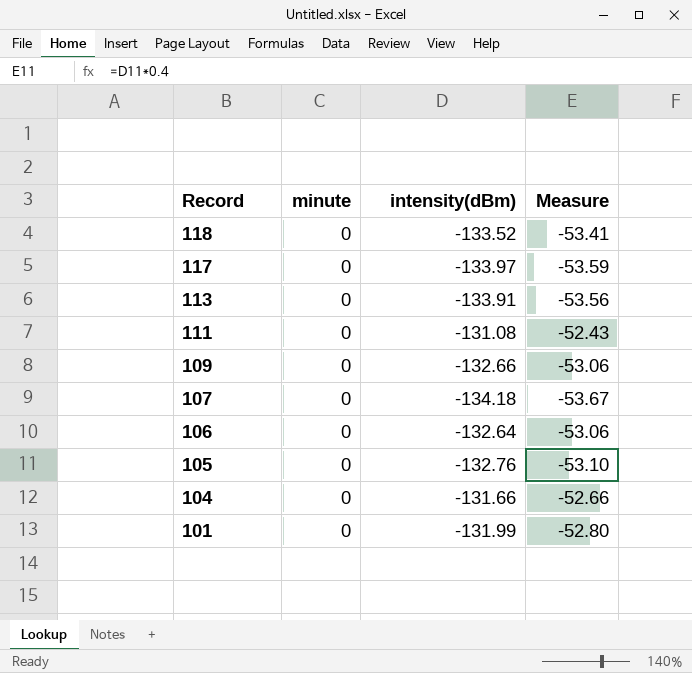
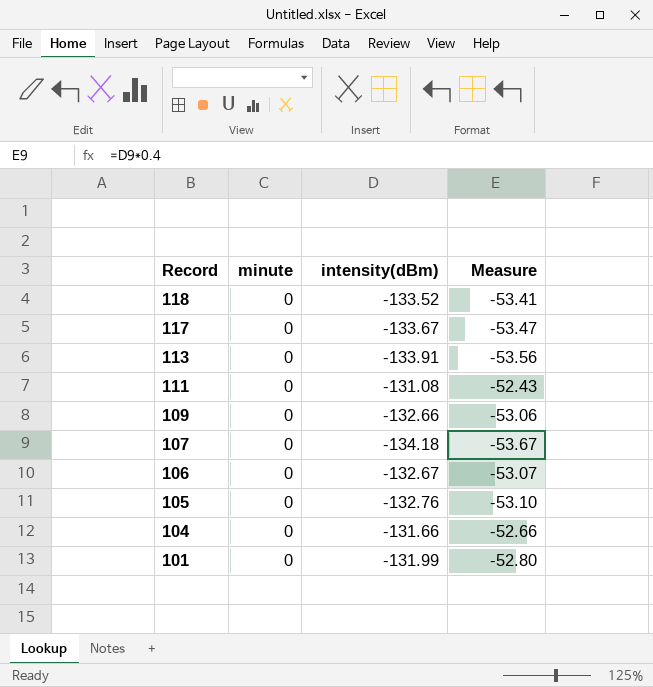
117 | intensity(dBm): -133.97 -> -133.67
117 | Measure: -53.59 -> -53.47
106 | intensity(dBm): -132.64 -> -132.67
106 | Measure: -53.06 -> -53.07

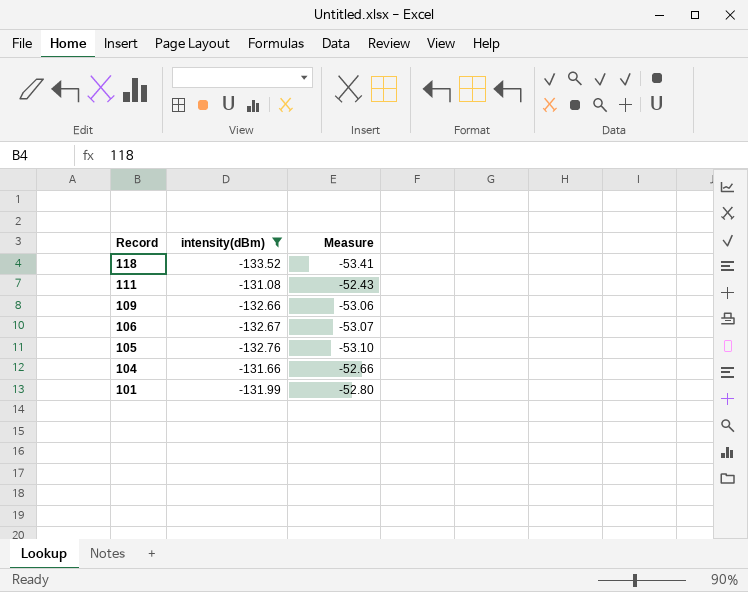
filter: none -> intensity(dBm) >= -133.52
column minute | position: 2 -> none

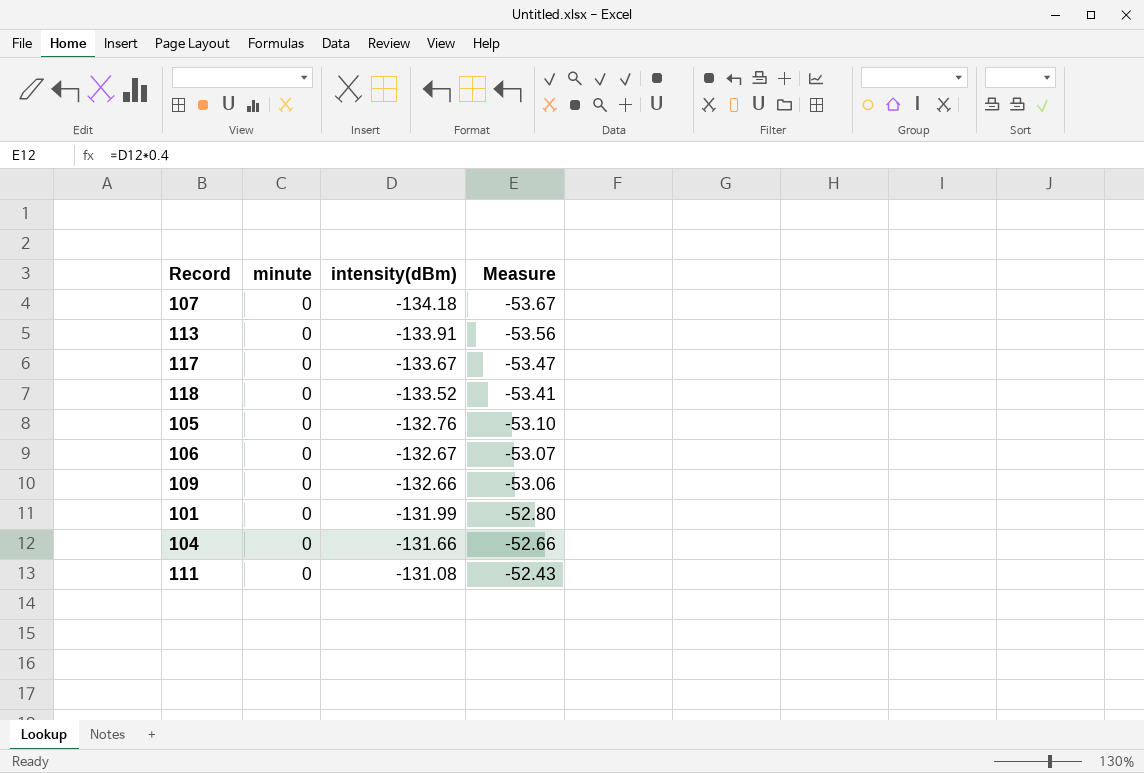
filter: intensity(dBm) >= -133.52 -> none
row order: Record descending -> intensity(dBm) ascending
column minute | position: none -> 2

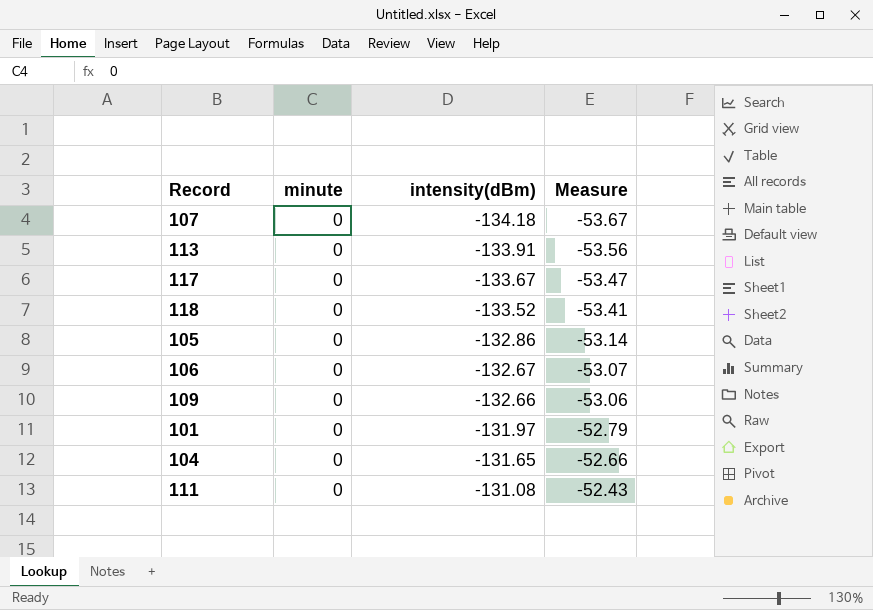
105 | intensity(dBm): -132.76 -> -132.86
105 | Measure: -53.10 -> -53.14
101 | intensity(dBm): -131.99 -> -131.97
101 | Measure: -52.80 -> -52.79
104 | intensity(dBm): -131.66 -> -131.65

